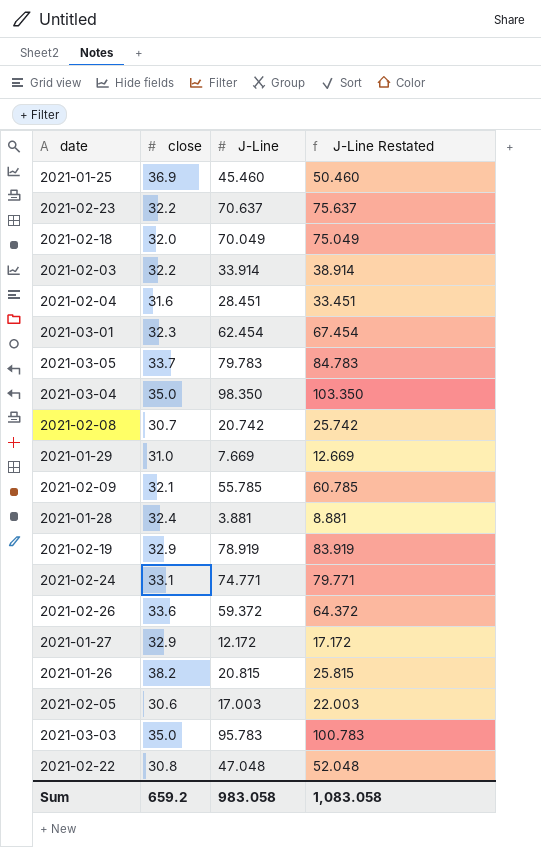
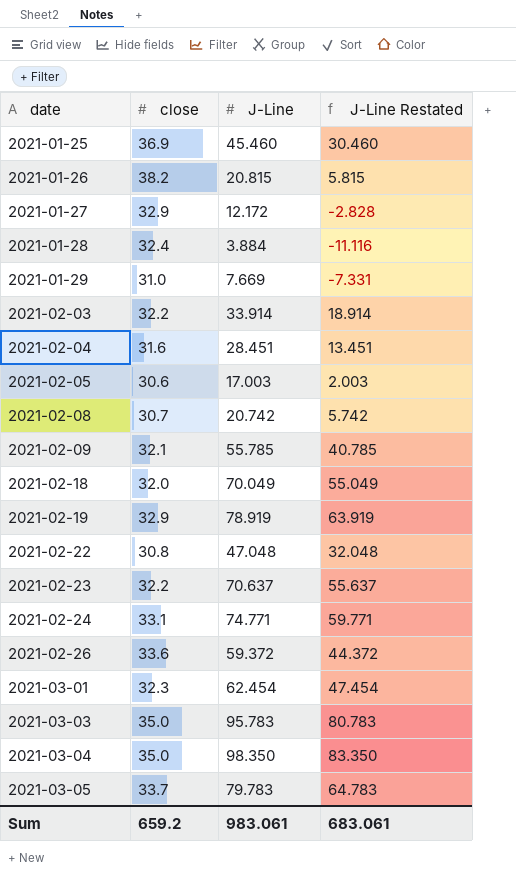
row order: none -> date ascending
column J-Line Restated | formula: [J-Line] + 5 -> [J-Line] - 15
2021-01-28 | J-Line: 3.881 -> 3.884
Sum | J-Line: 983.058 -> 983.061
Sum | J-Line Restated: 1,083.058 -> 683.061

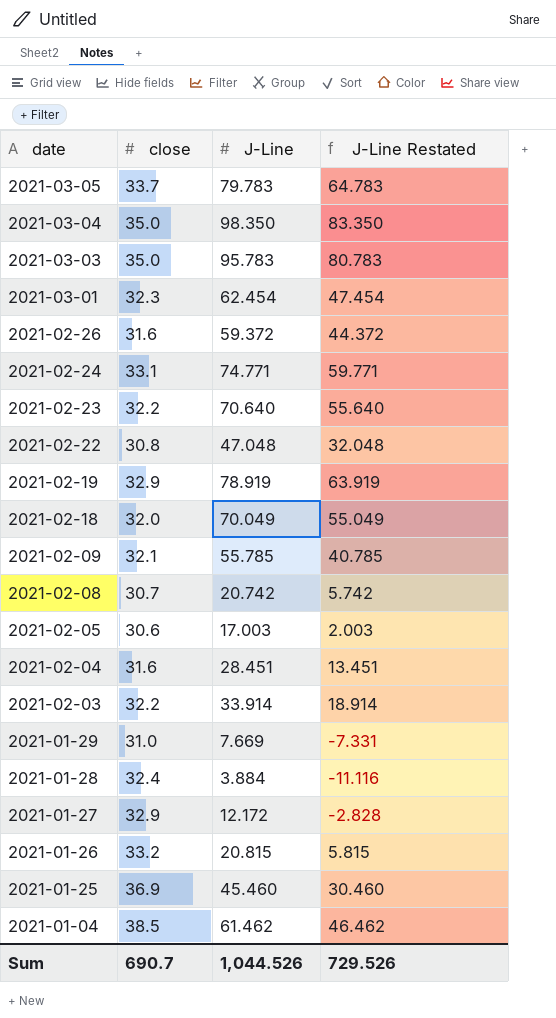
row order: date ascending -> date descending
2021-02-26 | close: 33.6 -> 31.6
2021-02-23 | J-Line: 70.637 -> 70.640
2021-02-23 | J-Line Restated: 55.637 -> 55.640
2021-01-26 | close: 38.2 -> 33.2
row 2021-01-04: none -> 38.5 | 61.462 | 46.462
Sum | close: 659.2 -> 690.7
Sum | J-Line: 983.061 -> 1,044.526
Sum | J-Line Restated: 683.061 -> 729.526

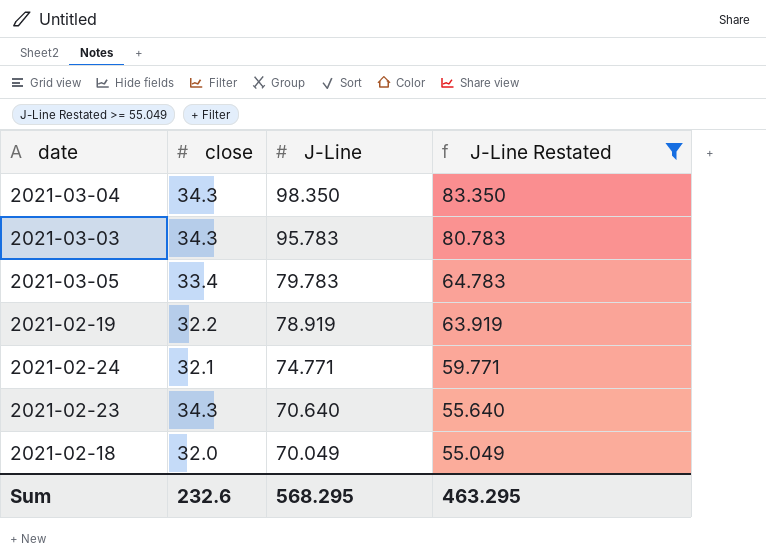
filter: none -> J-Line Restated >= 55.049
row order: date descending -> J-Line descending
2021-03-04 | close: 35.0 -> 34.3
2021-03-03 | close: 35.0 -> 34.3
2021-03-05 | close: 33.7 -> 33.4
2021-02-19 | close: 32.9 -> 32.2
2021-02-24 | close: 33.1 -> 32.1
2021-02-23 | close: 32.2 -> 34.3
Sum | close: 690.7 -> 232.6
Sum | J-Line: 1,044.526 -> 568.295
Sum | J-Line Restated: 729.526 -> 463.295

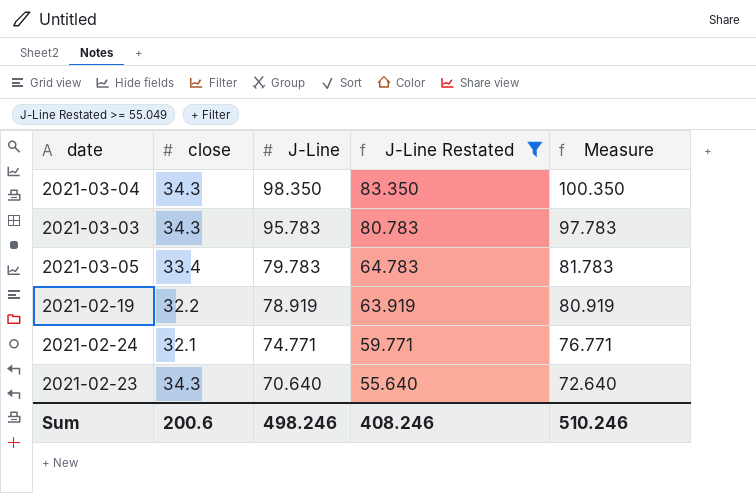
column Measure | formula: none -> [J-Line] + 2
row 2021-02-18: 32.0 | 70.049 | 55.049 -> none
Sum | close: 232.6 -> 200.6
Sum | J-Line: 568.295 -> 498.246
Sum | J-Line Restated: 463.295 -> 408.246

